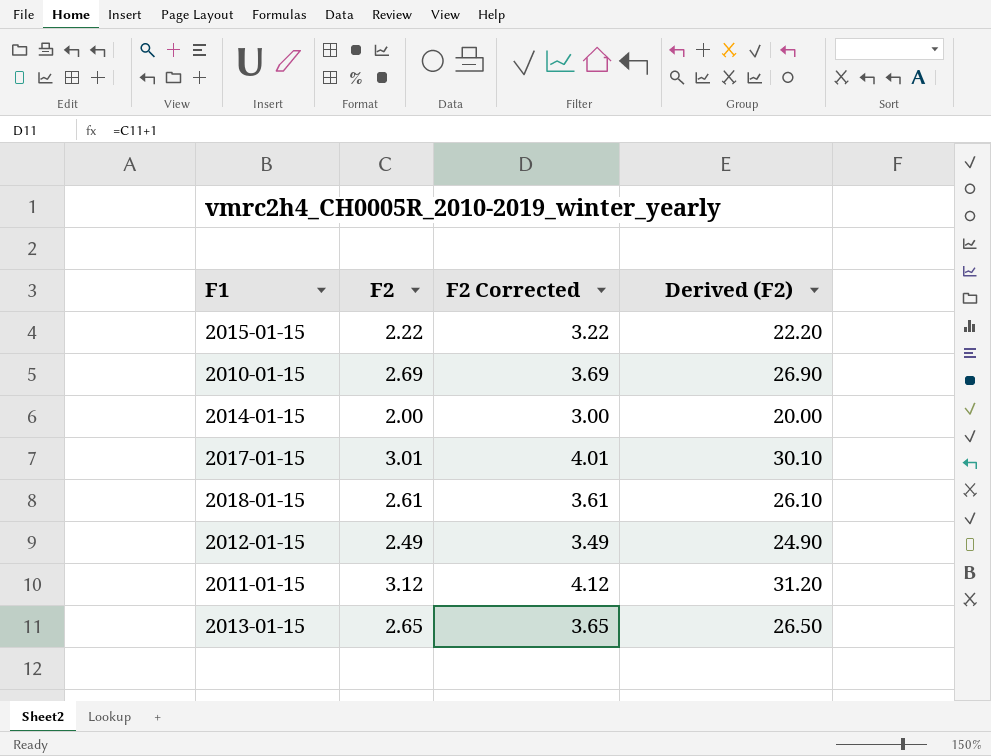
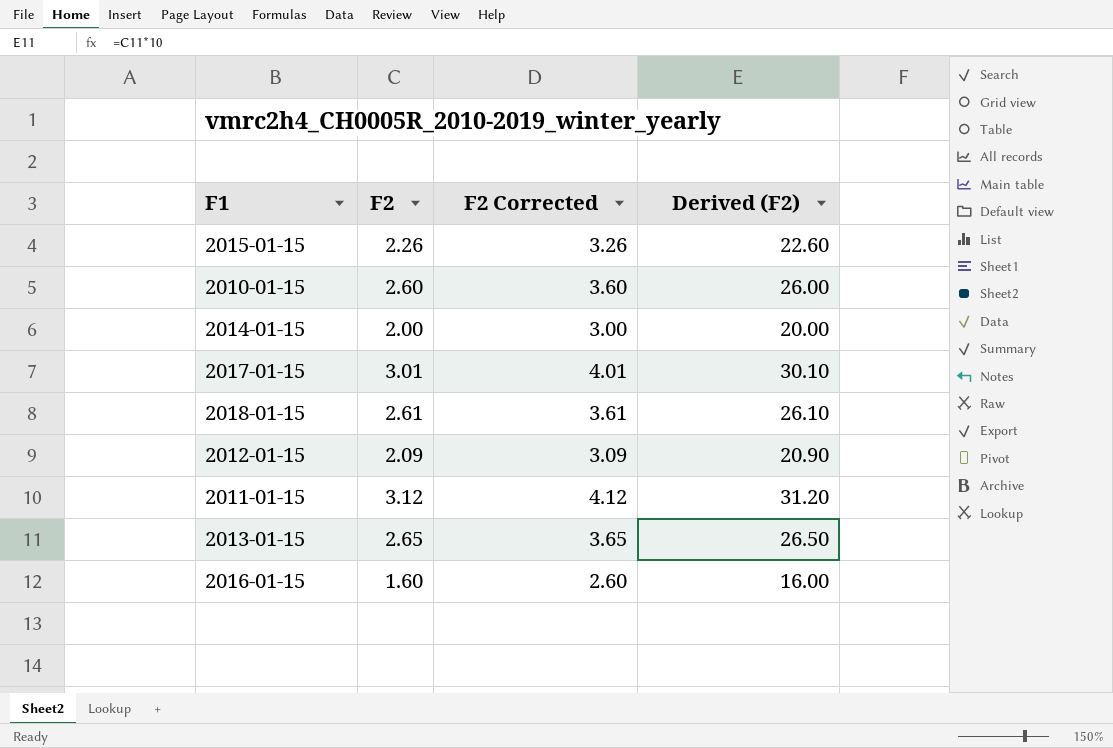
2015-01-15 | F2: 2.22 -> 2.26
2015-01-15 | F2 Corrected: 3.22 -> 3.26
2015-01-15 | Derived (F2): 22.20 -> 22.60
2010-01-15 | F2: 2.69 -> 2.60
2010-01-15 | F2 Corrected: 3.69 -> 3.60
2010-01-15 | Derived (F2): 26.90 -> 26.00
2012-01-15 | F2: 2.49 -> 2.09
2012-01-15 | F2 Corrected: 3.49 -> 3.09
2012-01-15 | Derived (F2): 24.90 -> 20.90
row 2016-01-15: none -> 1.60 | 2.60 | 16.00

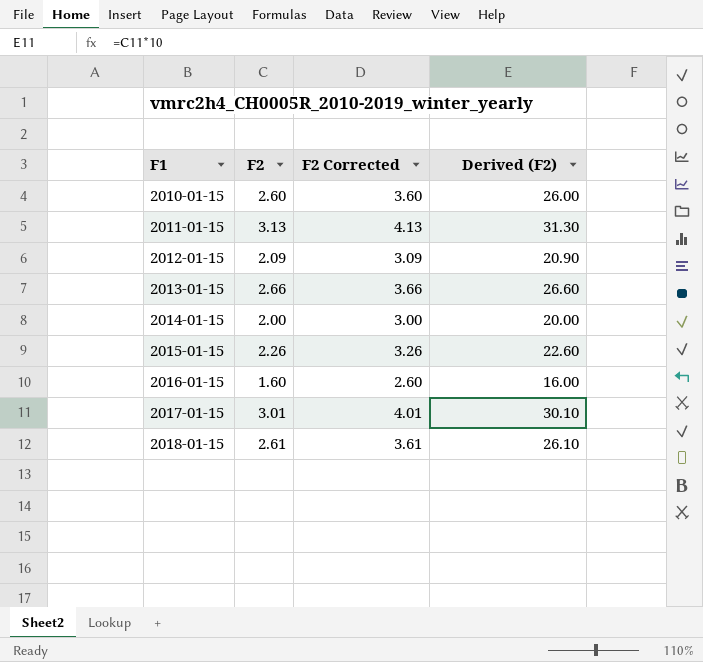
row order: none -> F1 ascending
2011-01-15 | F2: 3.12 -> 3.13
2011-01-15 | F2 Corrected: 4.12 -> 4.13
2011-01-15 | Derived (F2): 31.20 -> 31.30
2013-01-15 | F2: 2.65 -> 2.66
2013-01-15 | F2 Corrected: 3.65 -> 3.66
2013-01-15 | Derived (F2): 26.50 -> 26.60

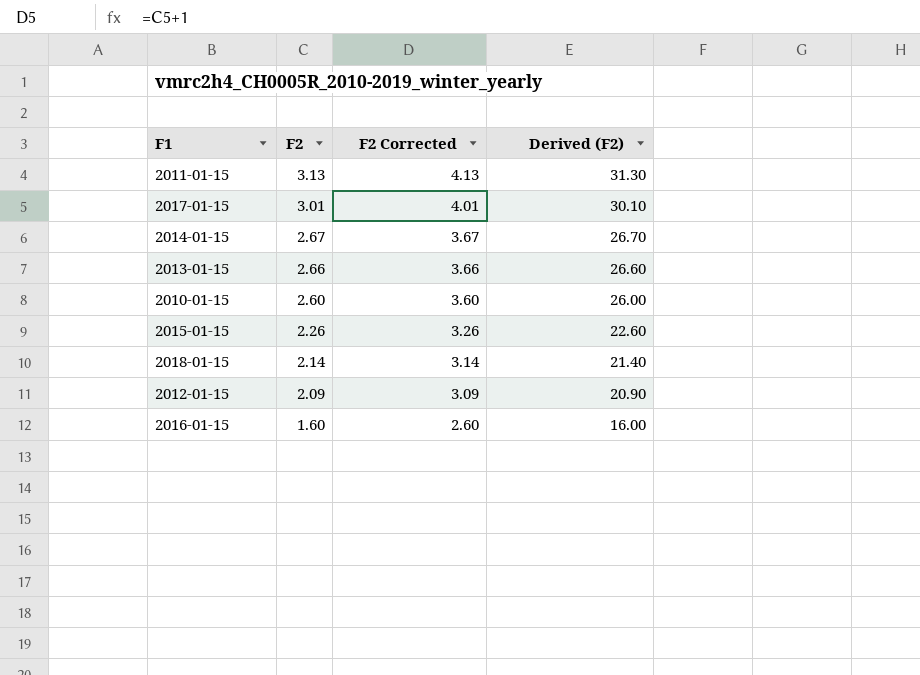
row order: F1 ascending -> F2 descending
2014-01-15 | F2: 2.00 -> 2.67
2014-01-15 | F2 Corrected: 3.00 -> 3.67
2014-01-15 | Derived (F2): 20.00 -> 26.70
2018-01-15 | F2: 2.61 -> 2.14
2018-01-15 | F2 Corrected: 3.61 -> 3.14
2018-01-15 | Derived (F2): 26.10 -> 21.40

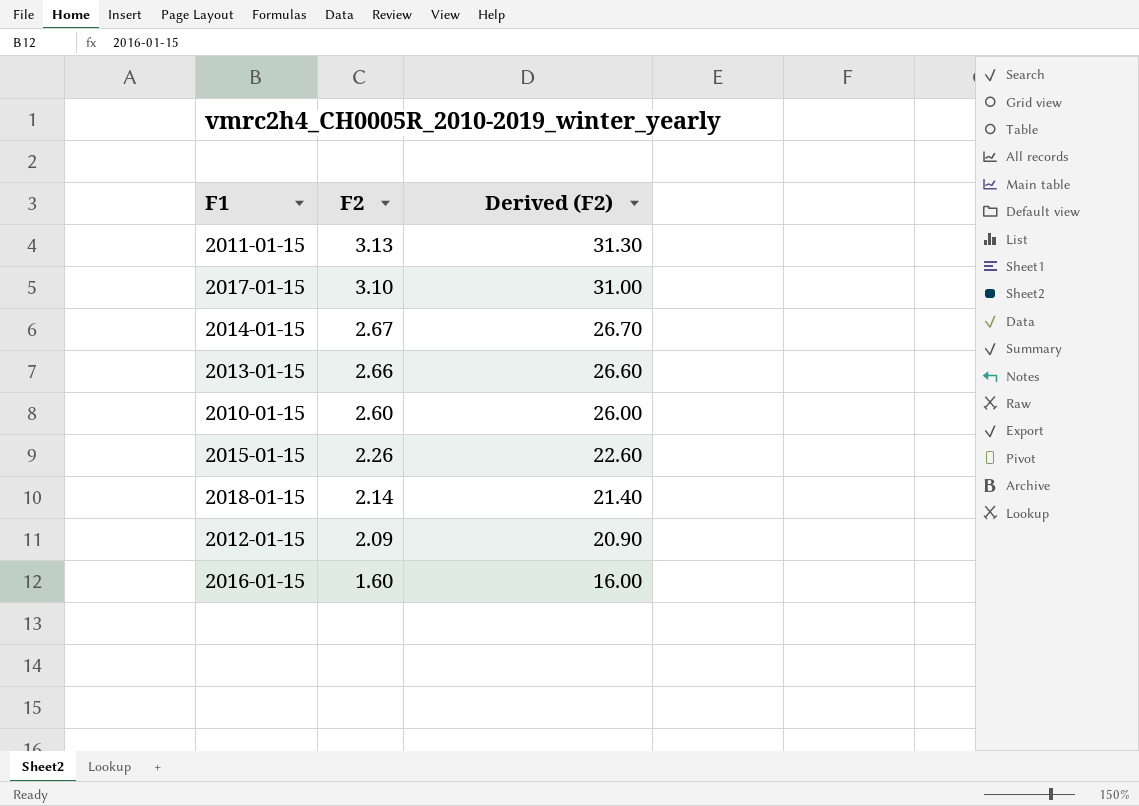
column F2 Corrected | formula: [F2] + 1 -> none
2017-01-15 | F2: 3.01 -> 3.10
2017-01-15 | Derived (F2): 30.10 -> 31.00

